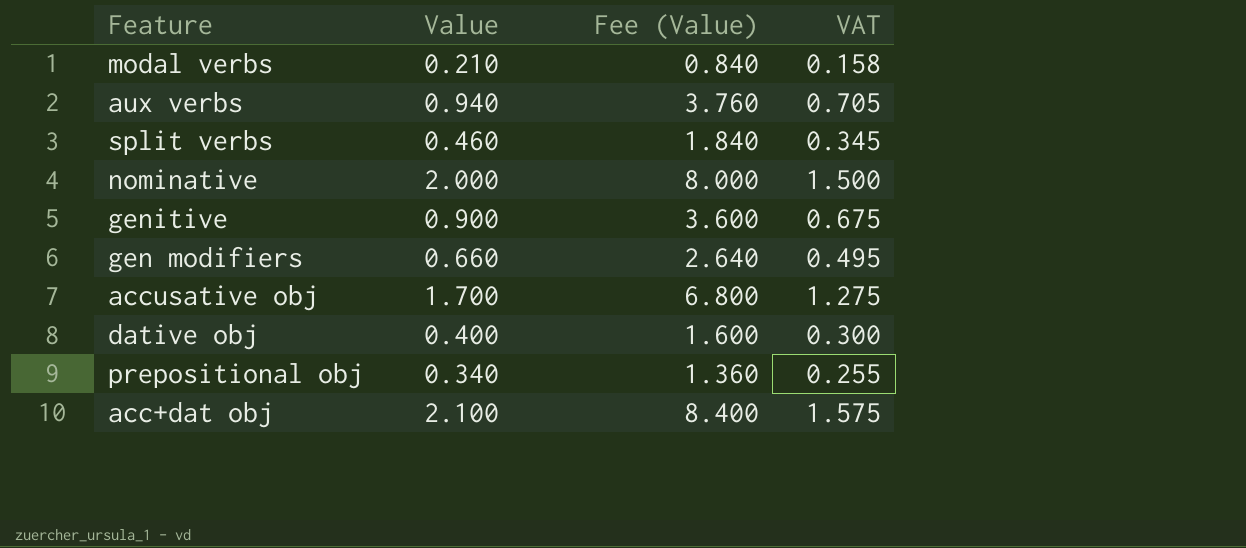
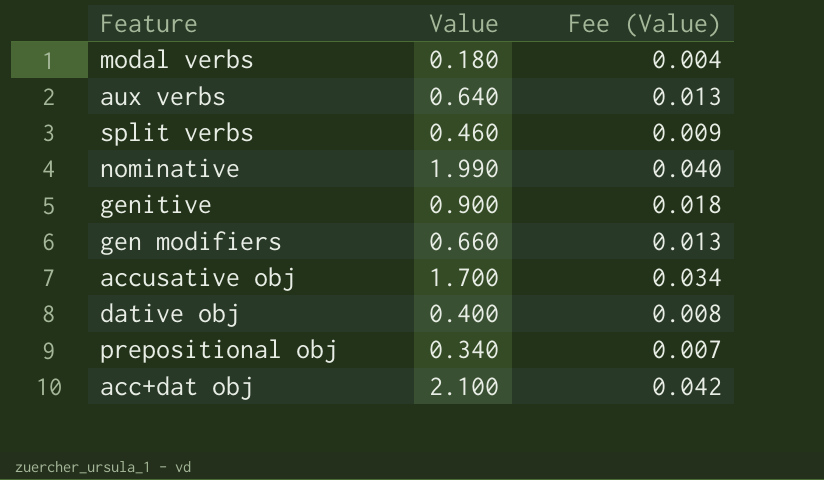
column VAT | formula: [Value] * 0.75 -> none
column Fee (Value) | formula: [Value] * 4 -> [Value] * 0.02
modal verbs | Value: 0.210 -> 0.180
aux verbs | Value: 0.940 -> 0.640
nominative | Value: 2.000 -> 1.990

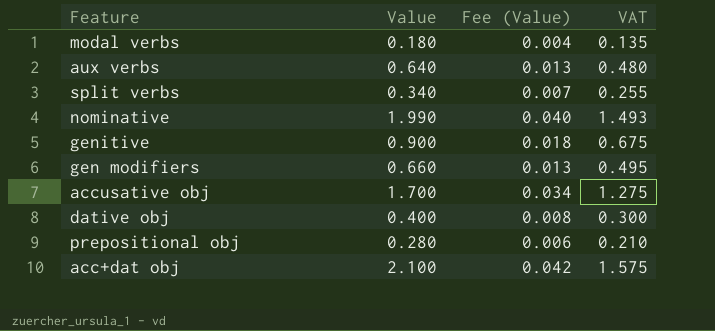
column VAT | formula: none -> [Value] * 0.75
split verbs | Value: 0.460 -> 0.340
split verbs | Fee (Value): 0.009 -> 0.007
prepositional obj | Value: 0.340 -> 0.280
prepositional obj | Fee (Value): 0.007 -> 0.006

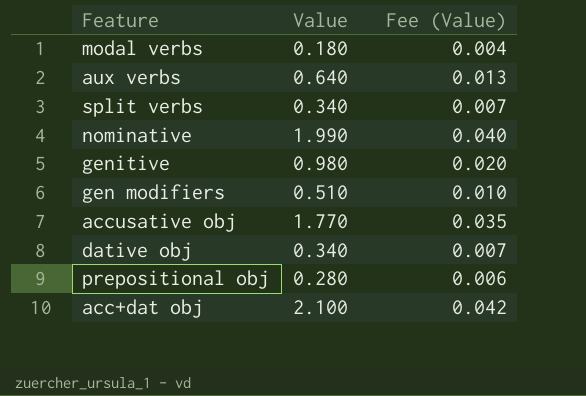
column VAT | formula: [Value] * 0.75 -> none
genitive | Value: 0.900 -> 0.980
genitive | Fee (Value): 0.018 -> 0.020
gen modifiers | Value: 0.660 -> 0.510
gen modifiers | Fee (Value): 0.013 -> 0.010
accusative obj | Value: 1.700 -> 1.770
accusative obj | Fee (Value): 0.034 -> 0.035
dative obj | Value: 0.400 -> 0.340
dative obj | Fee (Value): 0.008 -> 0.007

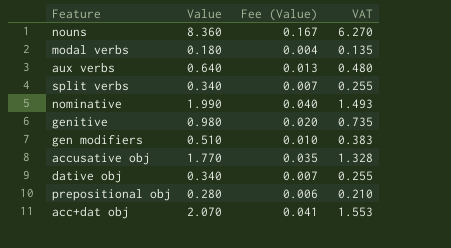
column VAT | formula: none -> [Value] * 0.75
row nouns: none -> 8.360 | 0.167 | 6.270
acc+dat obj | Value: 2.100 -> 2.070
acc+dat obj | Fee (Value): 0.042 -> 0.041

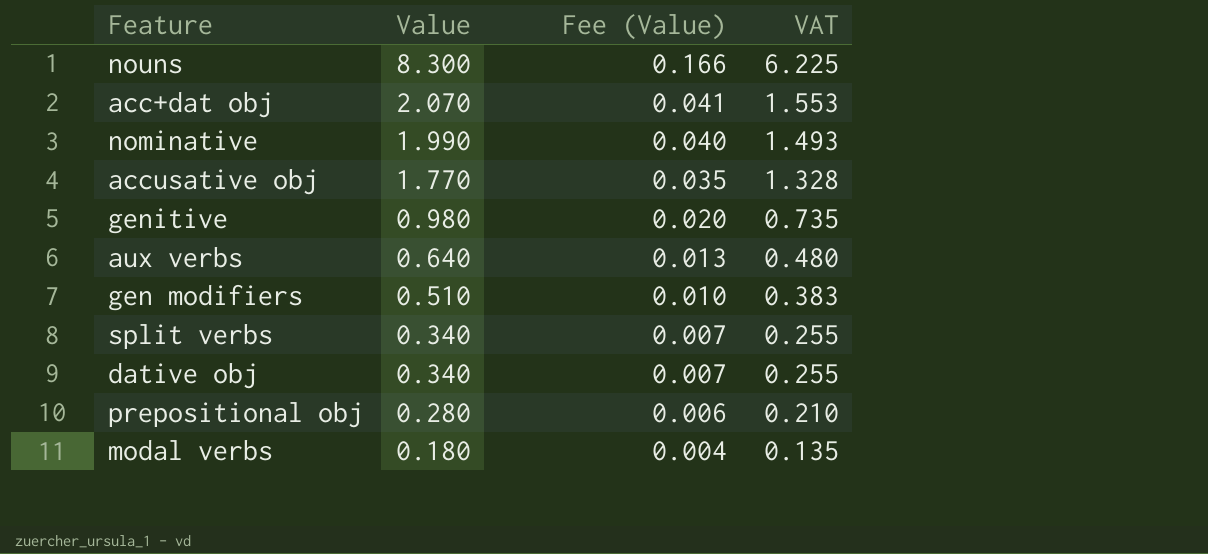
row order: none -> Value descending
nouns | Value: 8.360 -> 8.300
nouns | Fee (Value): 0.167 -> 0.166
nouns | VAT: 6.270 -> 6.225

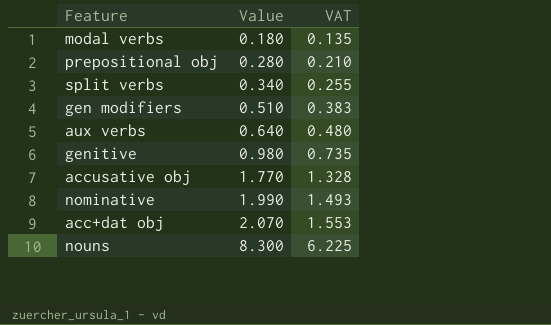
row order: Value descending -> Value ascending
column Fee (Value) | formula: [Value] * 0.02 -> none
row dative obj: 0.340 | 0.007 | 0.255 -> none

